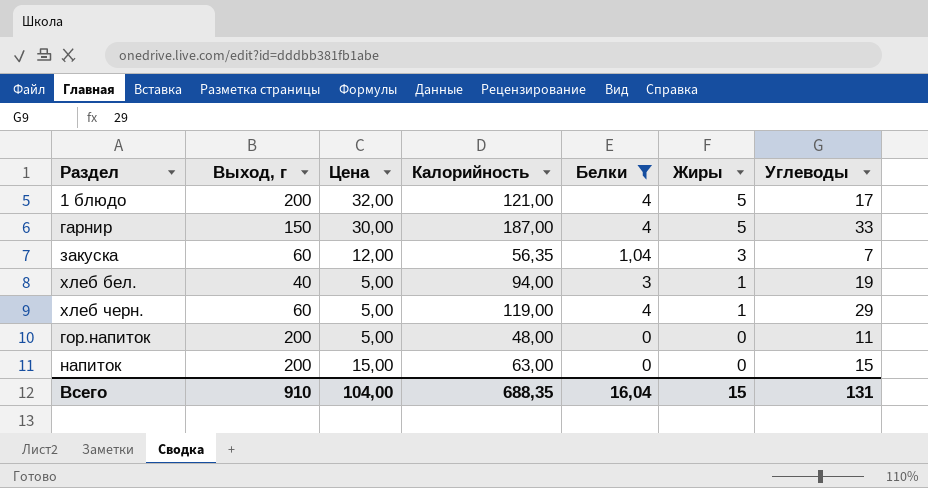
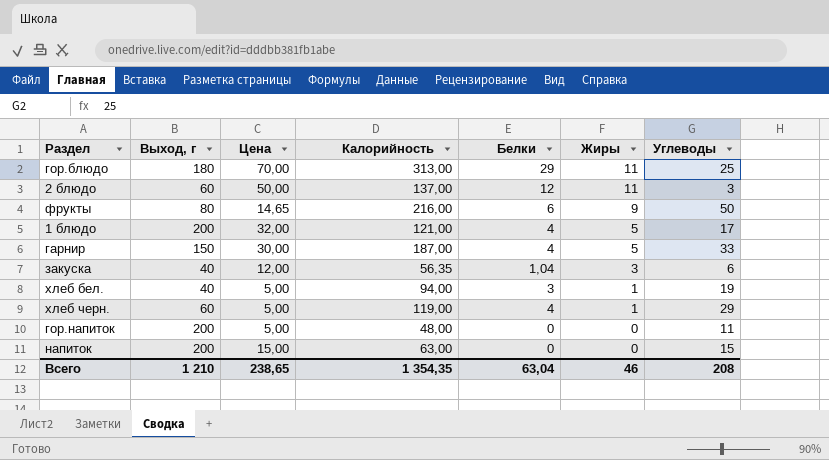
filter: Белки <= 4 -> none
закуска | Выход, г: 60 -> 40
закуска | Углеводы: 7 -> 6
Всего | Выход, г: 910 -> 1 210
Всего | Цена: 104,00 -> 238,65
Всего | Калорийность: 688,35 -> 1 354,35
Всего | Белки: 16,04 -> 63,04
Всего | Жиры: 15 -> 46
Всего | Углеводы: 131 -> 208

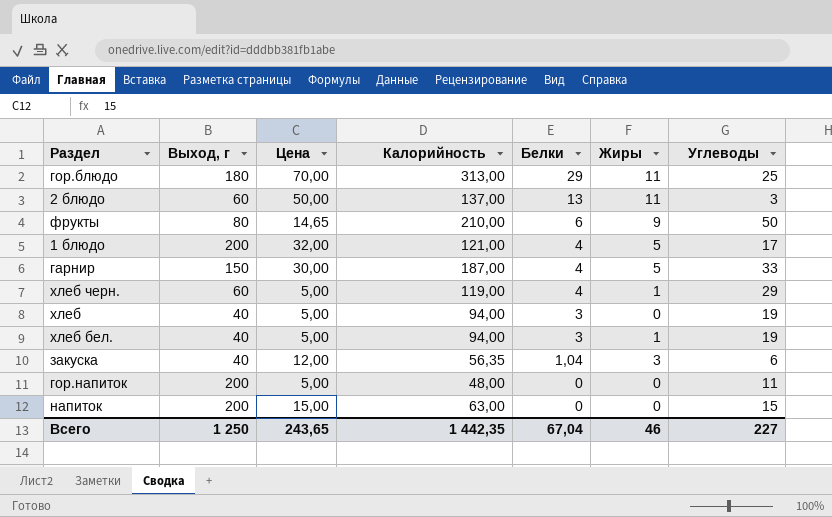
row order: Жиры descending -> Белки descending
2 блюдо | Белки: 12 -> 13
фрукты | Калорийность: 216,00 -> 210,00
row хлеб: none -> 40 | 5,00 | 94,00 | 3 | 0 | 19
Всего | Выход, г: 1 210 -> 1 250
Всего | Цена: 238,65 -> 243,65
Всего | Калорийность: 1 354,35 -> 1 442,35
Всего | Белки: 63,04 -> 67,04
Всего | Углеводы: 208 -> 227

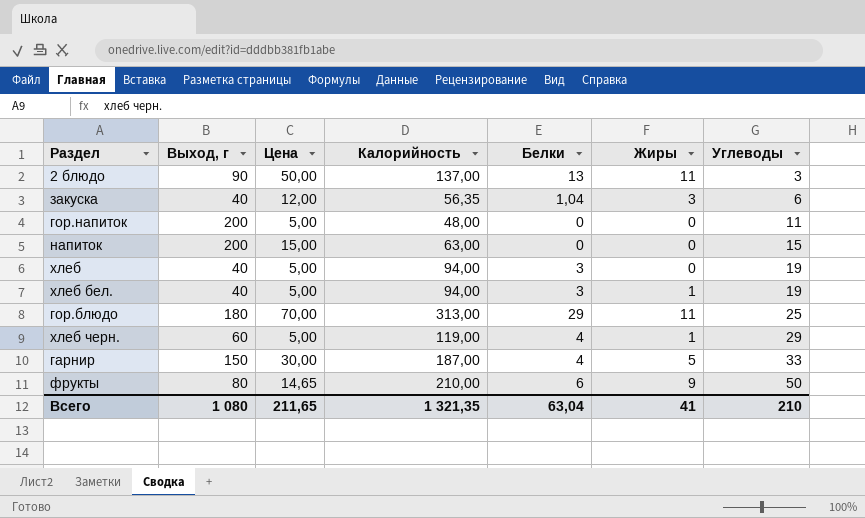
row order: Белки descending -> Углеводы ascending
row 1 блюдо: 200 | 32,00 | 121,00 | 4 | 5 | 17 -> none
2 блюдо | Выход, г: 60 -> 90
Всего | Выход, г: 1 250 -> 1 080
Всего | Цена: 243,65 -> 211,65
Всего | Калорийность: 1 442,35 -> 1 321,35
Всего | Белки: 67,04 -> 63,04
Всего | Жиры: 46 -> 41
Всего | Углеводы: 227 -> 210

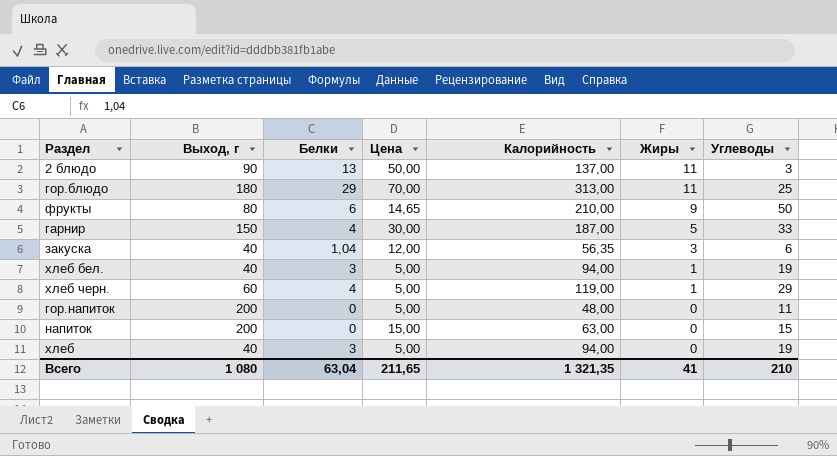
row order: Углеводы ascending -> Жиры descending
column Белки | position: 5 -> 3

